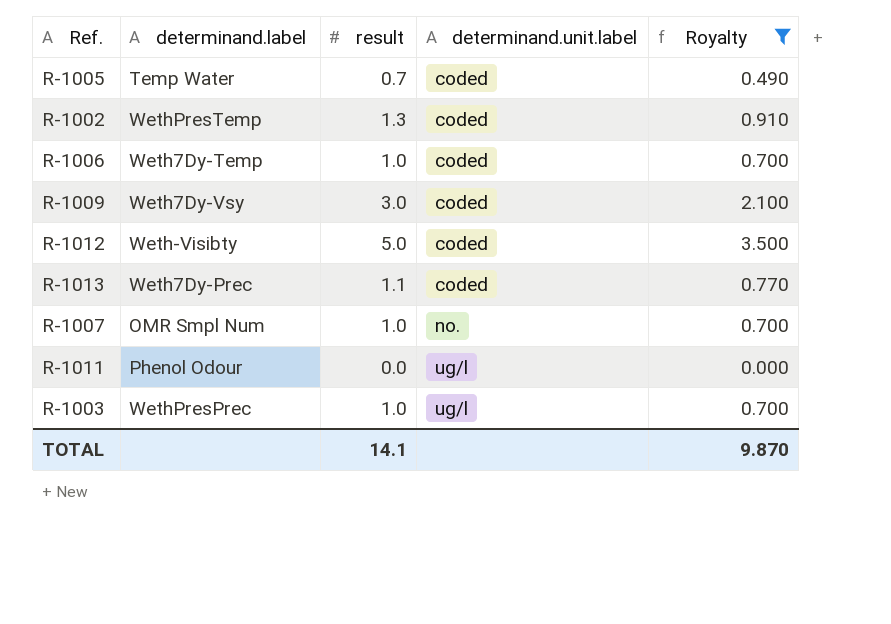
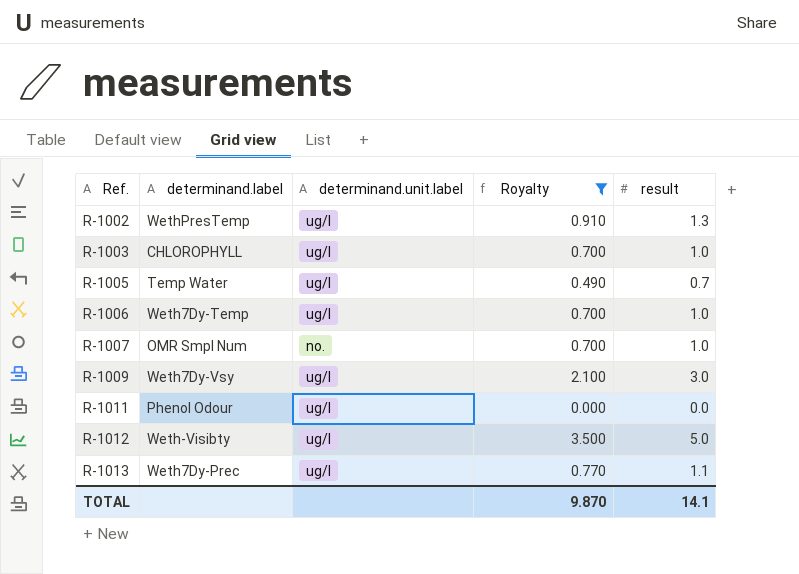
row order: determinand.unit.label ascending -> Ref. ascending
column result | position: 3 -> 5
R-1002 | determinand.unit.label: coded -> ug/l
R-1003 | determinand.label: WethPresPrec -> CHLOROPHYLL
R-1005 | determinand.unit.label: coded -> ug/l
R-1006 | determinand.unit.label: coded -> ug/l
R-1009 | determinand.unit.label: coded -> ug/l
R-1012 | determinand.unit.label: coded -> ug/l
R-1013 | determinand.unit.label: coded -> ug/l

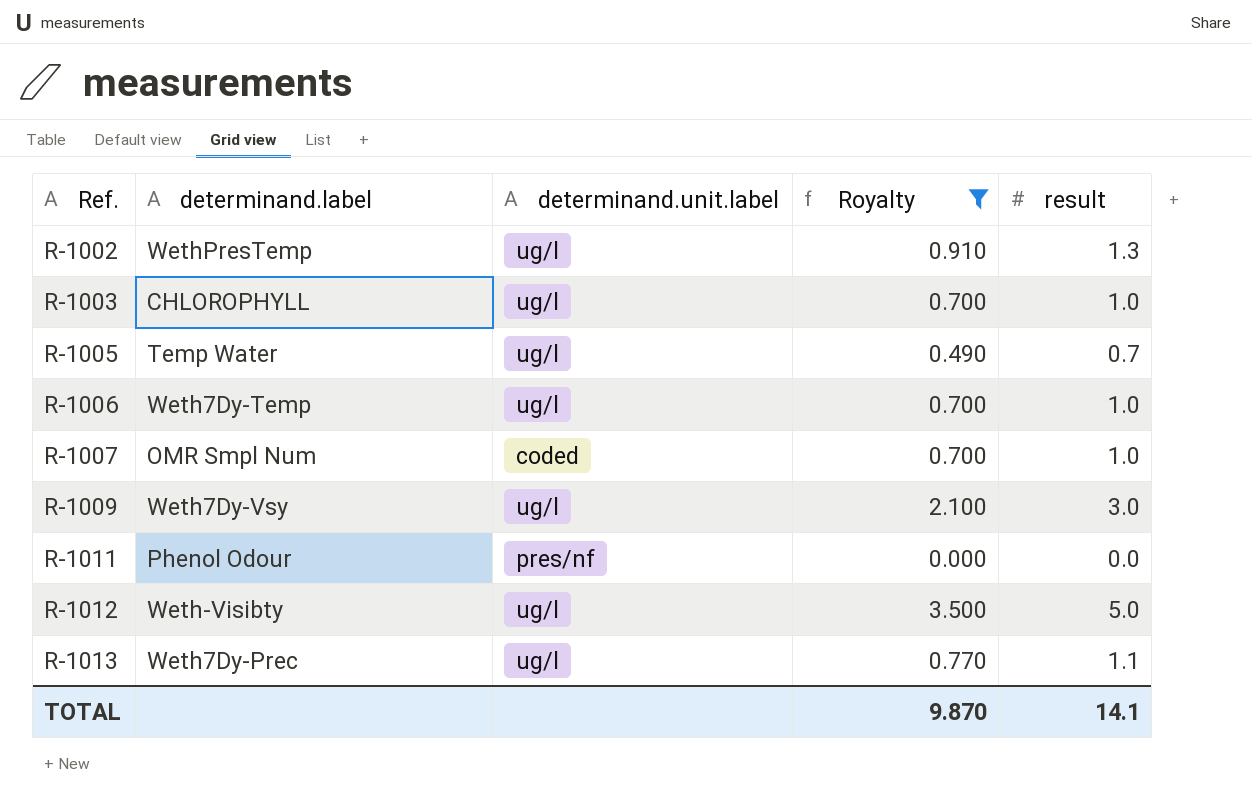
R-1007 | determinand.unit.label: no. -> coded
R-1011 | determinand.unit.label: ug/l -> pres/nf

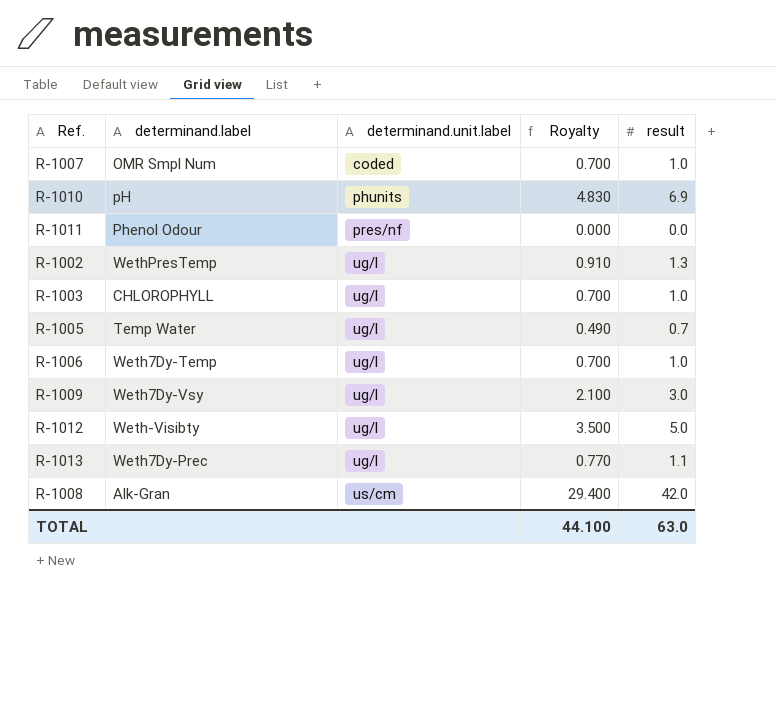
filter: Royalty <= 3.500 -> none
row order: Ref. ascending -> determinand.unit.label ascending
TOTAL | Royalty: 9.870 -> 44.100
TOTAL | result: 14.1 -> 63.0

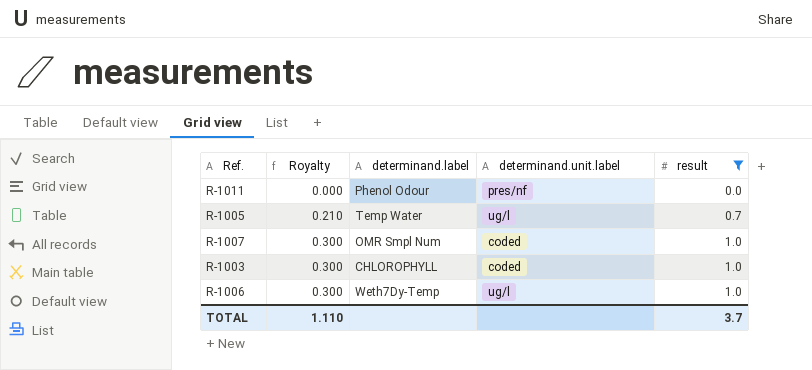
filter: none -> result <= 1.0
row order: determinand.unit.label ascending -> Royalty ascending
column Royalty | formula: [result] * 0.7 -> [result] * 0.3
column Royalty | position: 4 -> 2
R-1003 | determinand.unit.label: ug/l -> coded
TOTAL | Royalty: 44.100 -> 1.110
TOTAL | result: 63.0 -> 3.7

